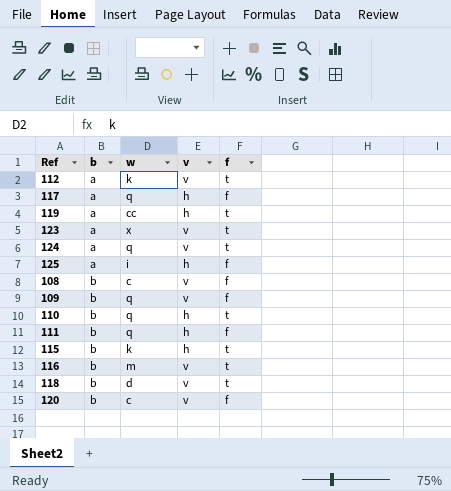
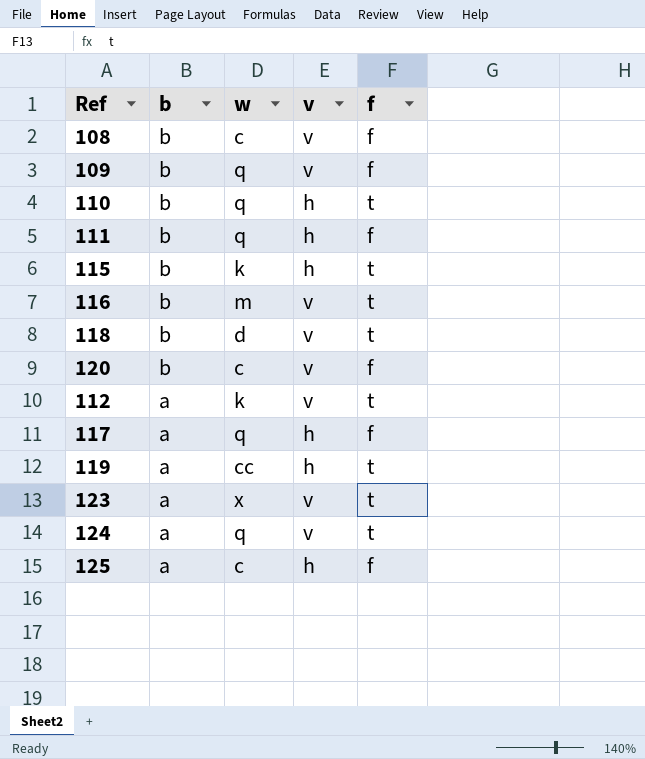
row order: b ascending -> b descending
125 | w: i -> c

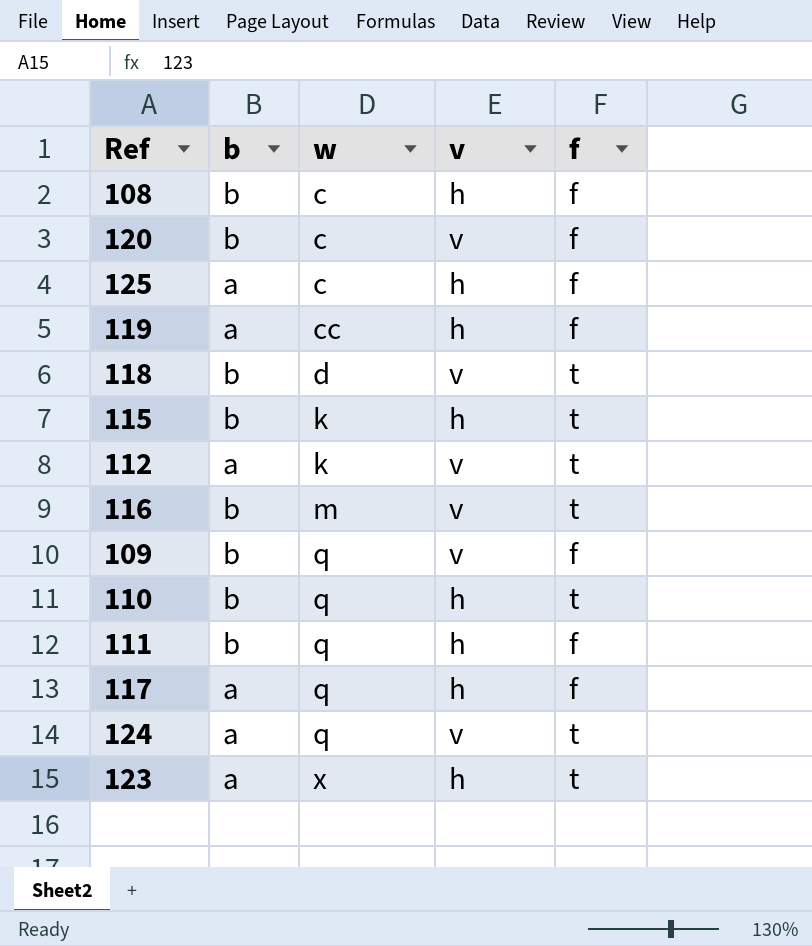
row order: b descending -> w ascending
108 | v: v -> h
119 | f: t -> f
123 | v: v -> h

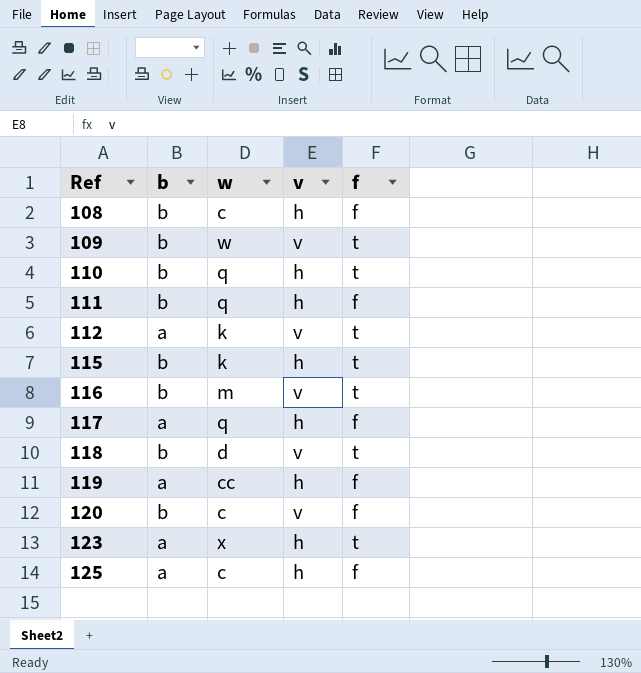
row order: w ascending -> Ref ascending
row 124: a | q | v | t -> none
109 | w: q -> w
109 | f: f -> t

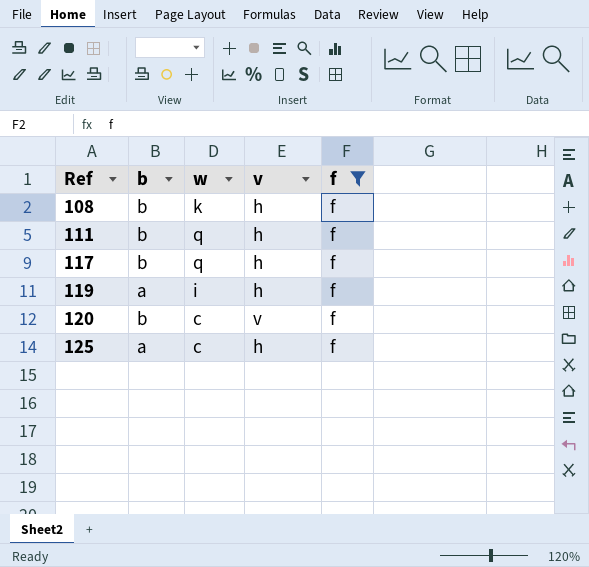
filter: none -> f = f
108 | w: c -> k
117 | b: a -> b
119 | w: cc -> i

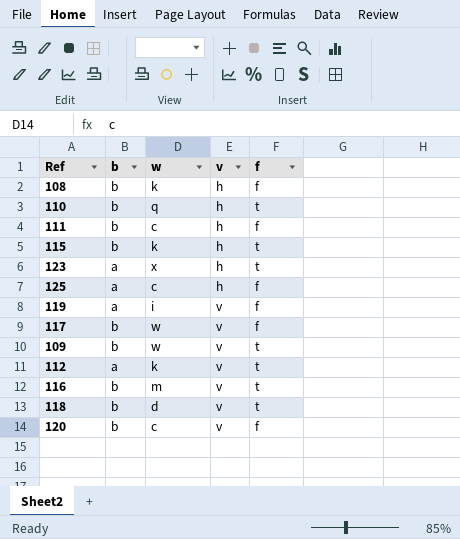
filter: f = f -> none
row order: Ref ascending -> v ascending
111 | w: q -> c
119 | v: h -> v
117 | w: q -> w
117 | v: h -> v

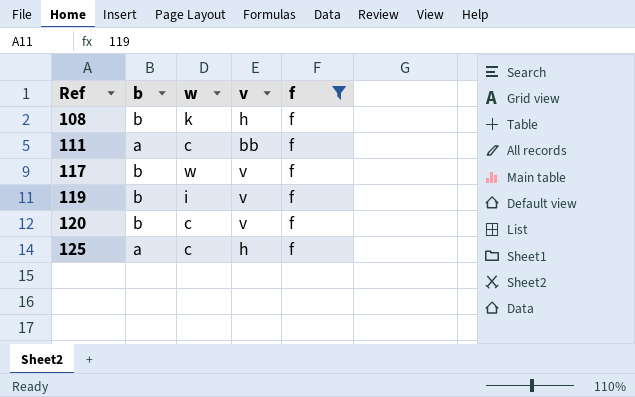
filter: none -> f = f
row order: v ascending -> Ref ascending
111 | b: b -> a
111 | v: h -> bb
119 | b: a -> b

